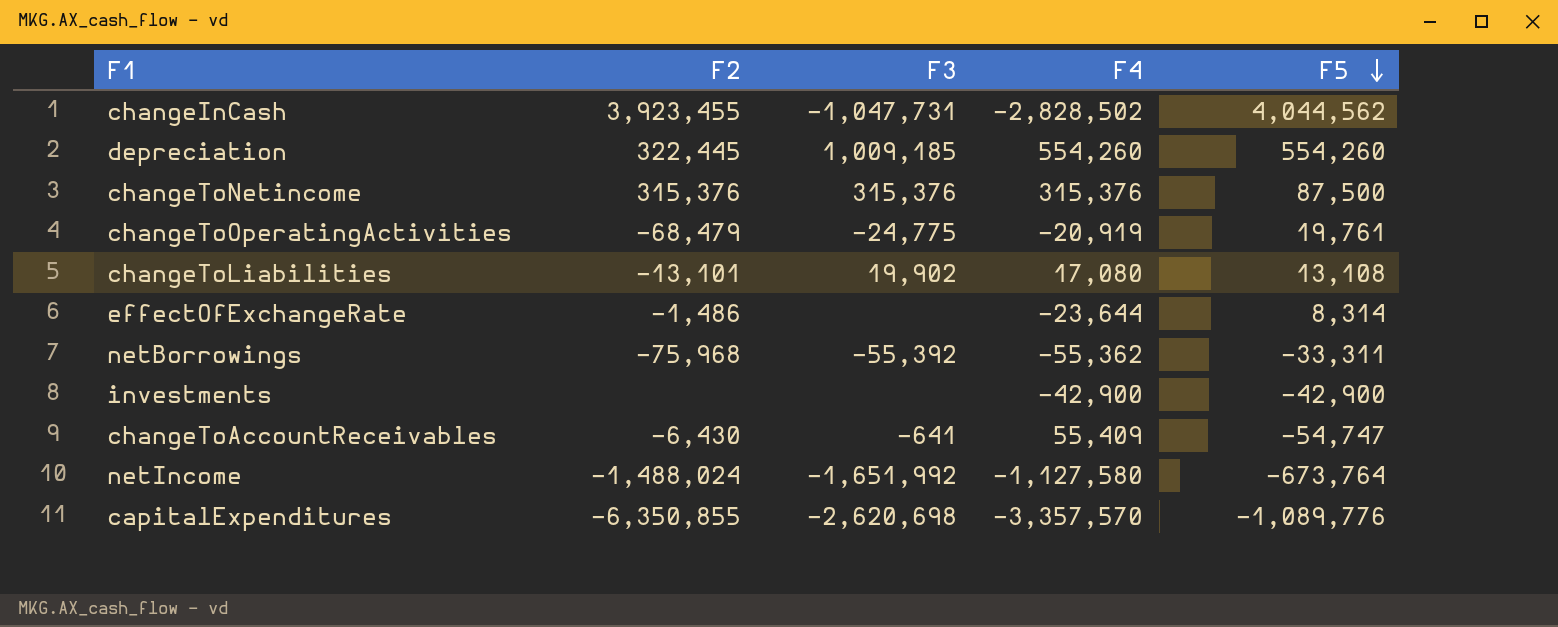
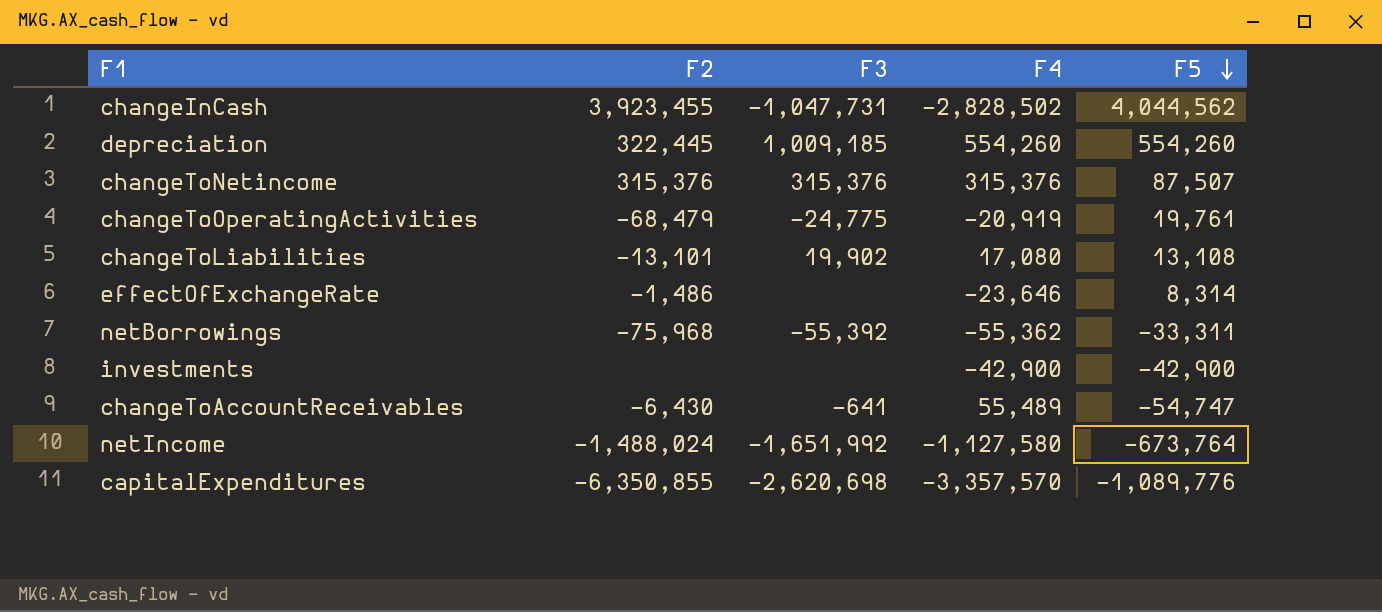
changeToNetincome | F5: 87,500 -> 87,507
effectOfExchangeRate | F4: -23,644 -> -23,646
changeToAccountReceivables | F4: 55,409 -> 55,489

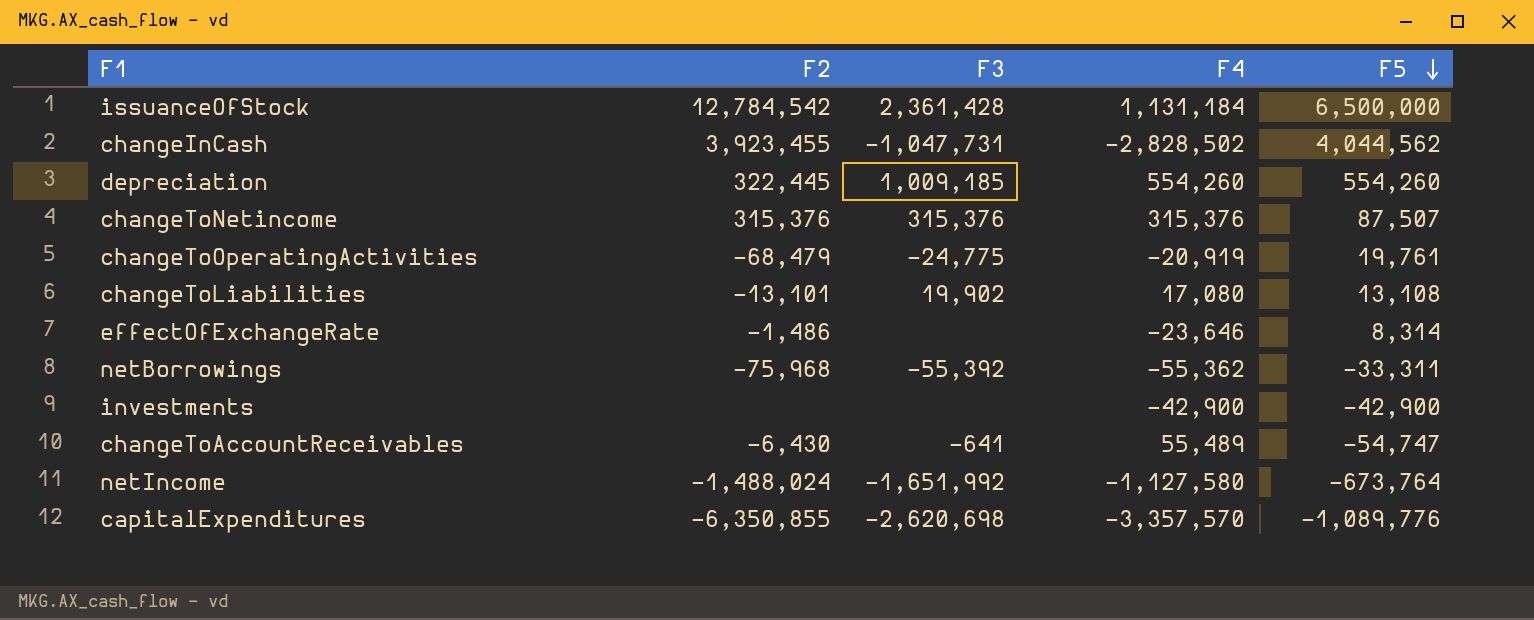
row issuanceOfStock: none -> 12,784,542 | 2,361,428 | 1,131,184 | 6,500,000

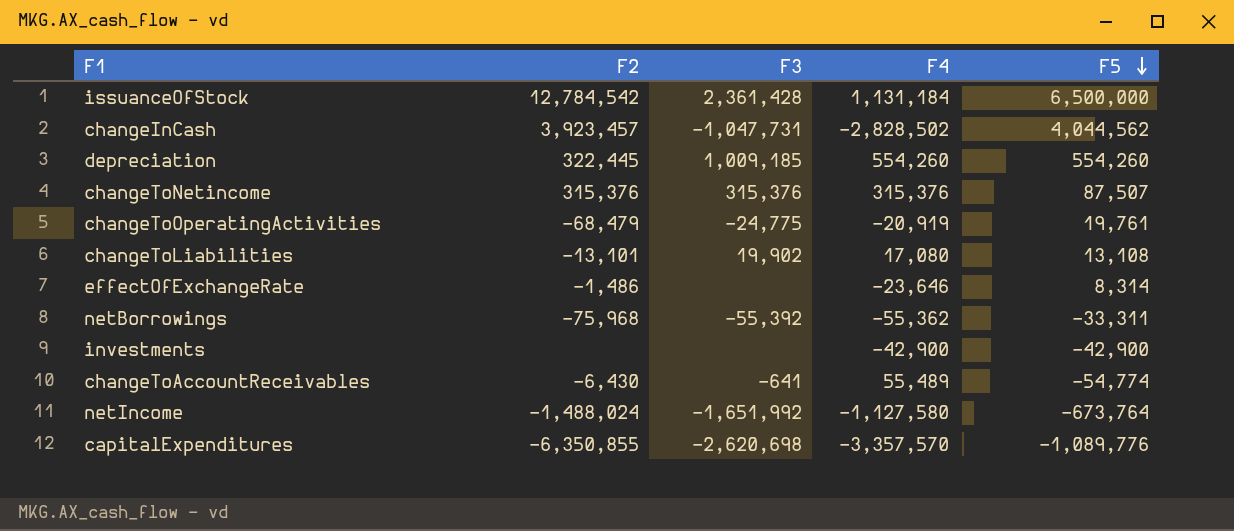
changeInCash | F2: 3,923,455 -> 3,923,457
changeToAccountReceivables | F5: -54,747 -> -54,774

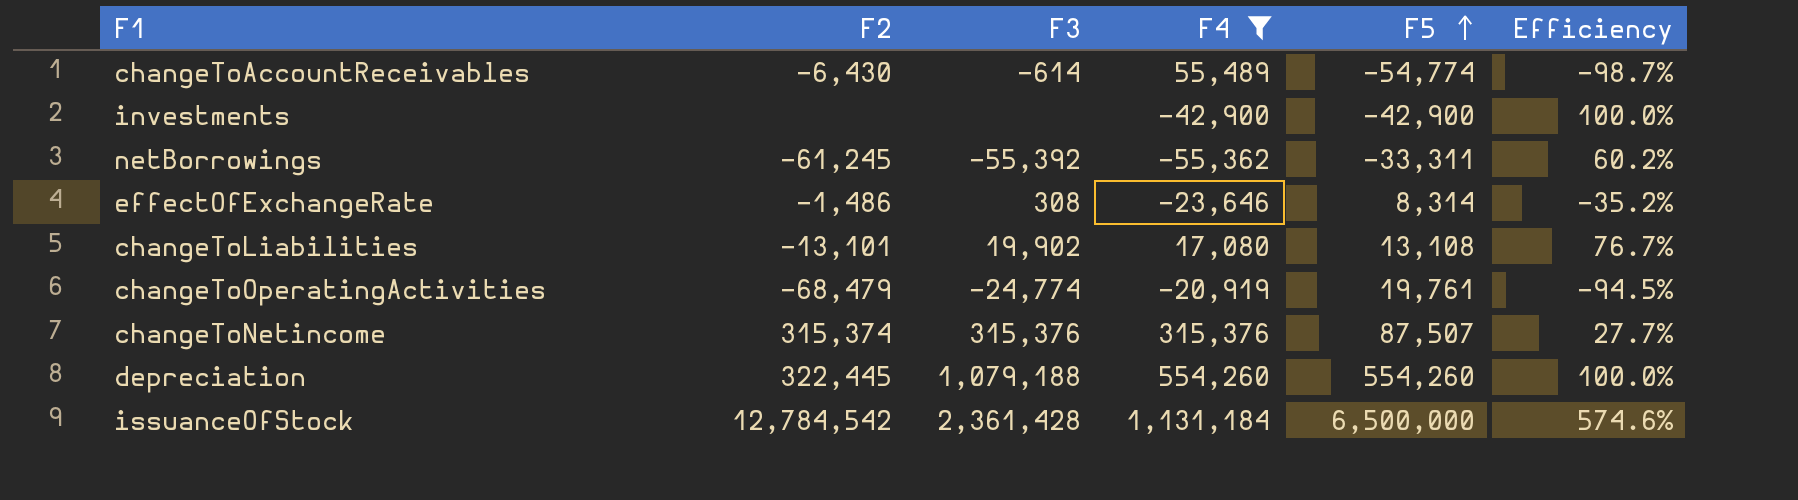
filter: none -> F4 >= -55,362
row order: F5 descending -> F5 ascending
column Efficiency | formula: none -> [F5] / [F4]
changeToAccountReceivables | F3: -641 -> -614
netBorrowings | F2: -75,968 -> -61,245
effectOfExchangeRate | F3: none -> 308
changeToOperatingActivities | F3: -24,775 -> -24,774
changeToNetincome | F2: 315,376 -> 315,374
depreciation | F3: 1,009,185 -> 1,079,188

